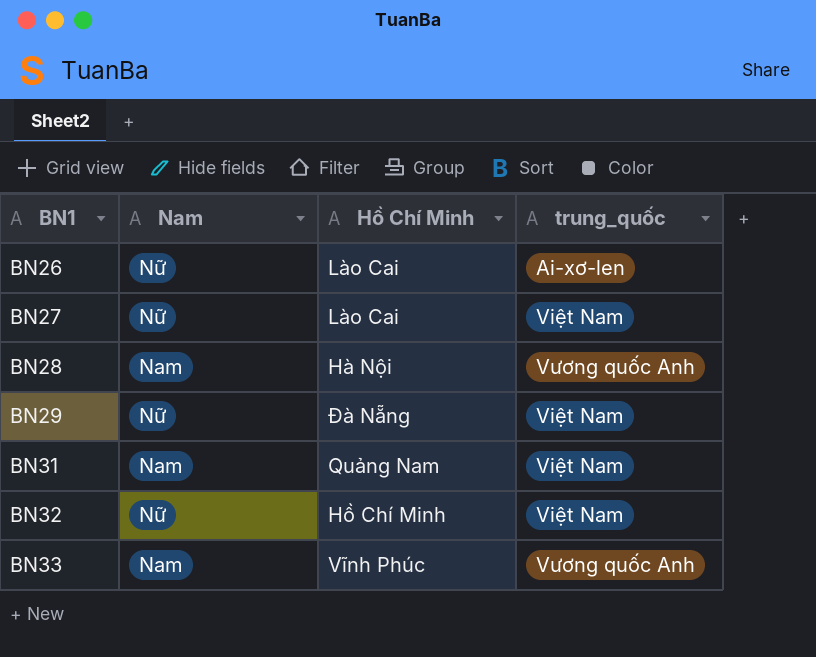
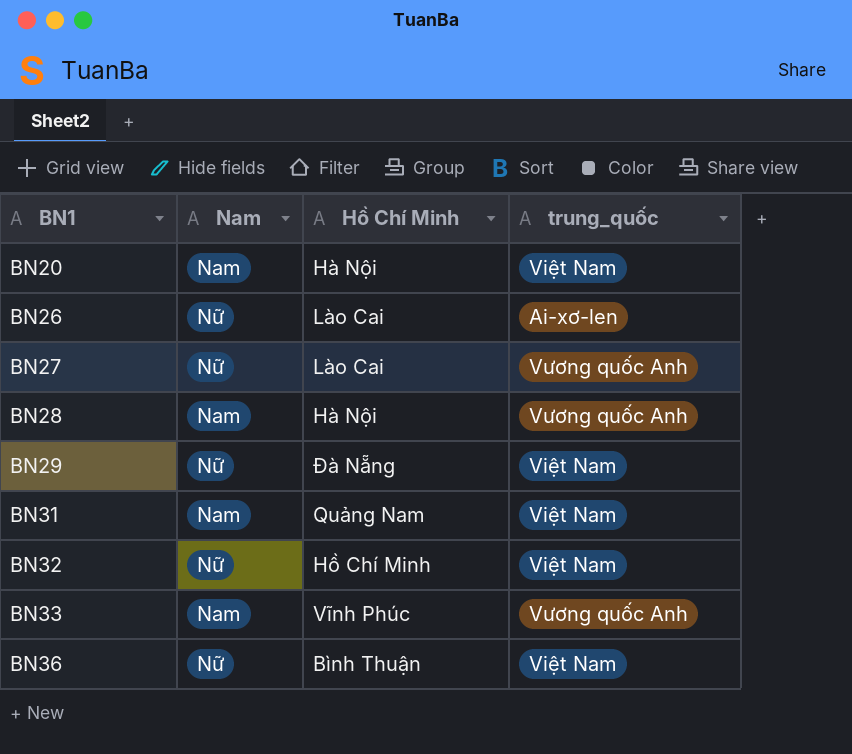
row BN20: none -> Nam | Hà Nội | Việt Nam
BN27 | trung_quốc: Việt Nam -> Vương quốc Anh
row BN36: none -> Nữ | Bình Thuận | Việt Nam

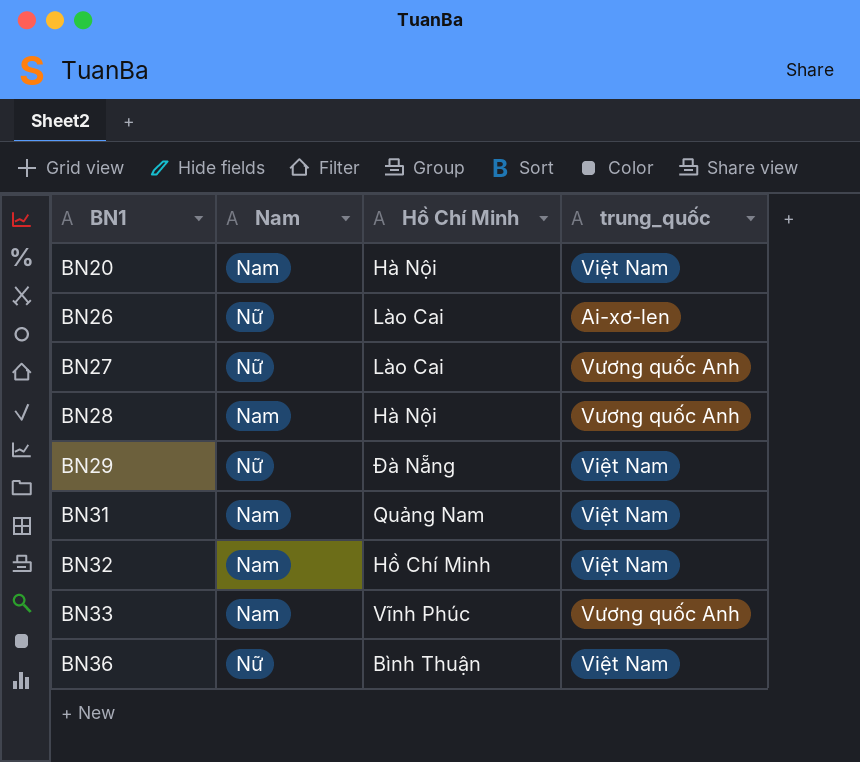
BN32 | Nam: Nữ -> Nam

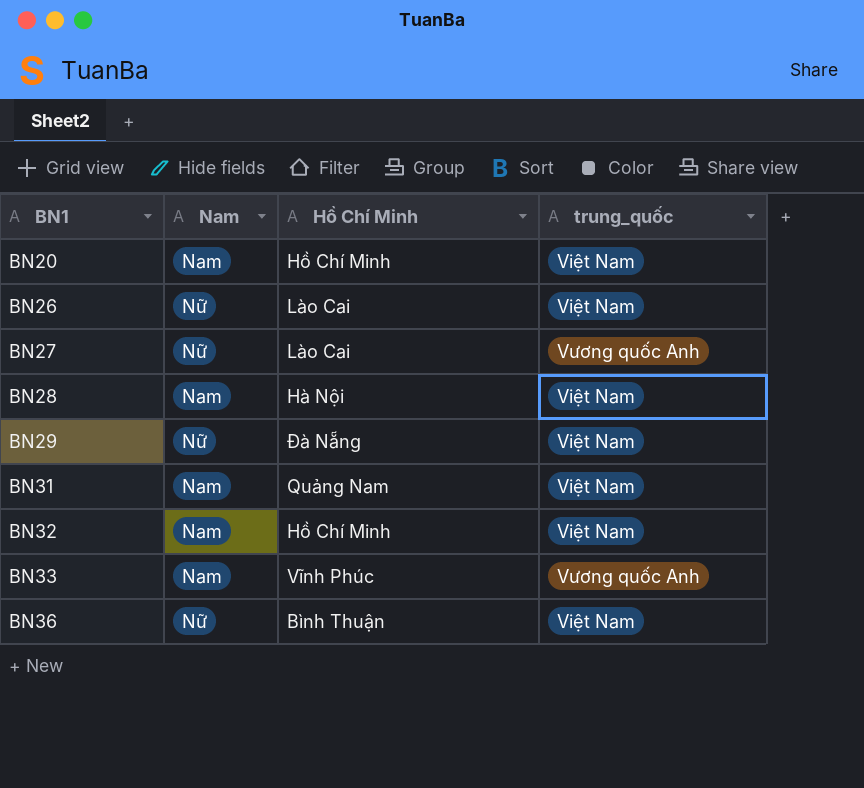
BN20 | Hồ Chí Minh: Hà Nội -> Hồ Chí Minh
BN26 | trung_quốc: Ai-xơ-len -> Việt Nam
BN28 | trung_quốc: Vương quốc Anh -> Việt Nam

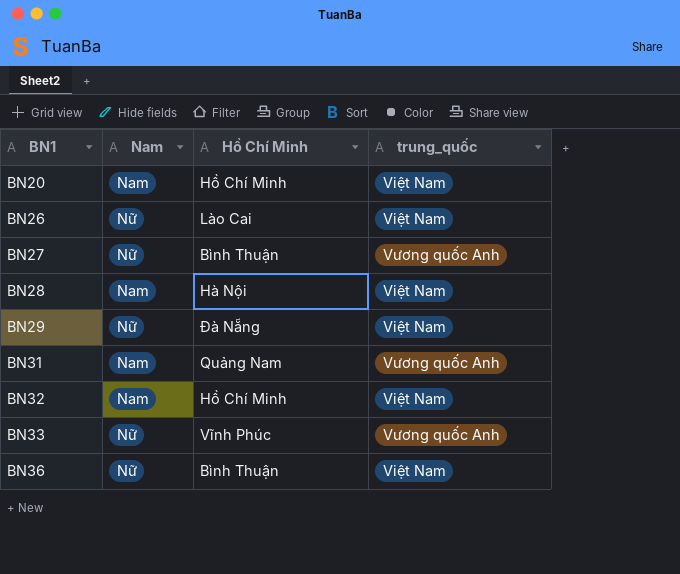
BN27 | Hồ Chí Minh: Lào Cai -> Bình Thuận
BN31 | trung_quốc: Việt Nam -> Vương quốc Anh
BN33 | Nam: Nam -> Nữ

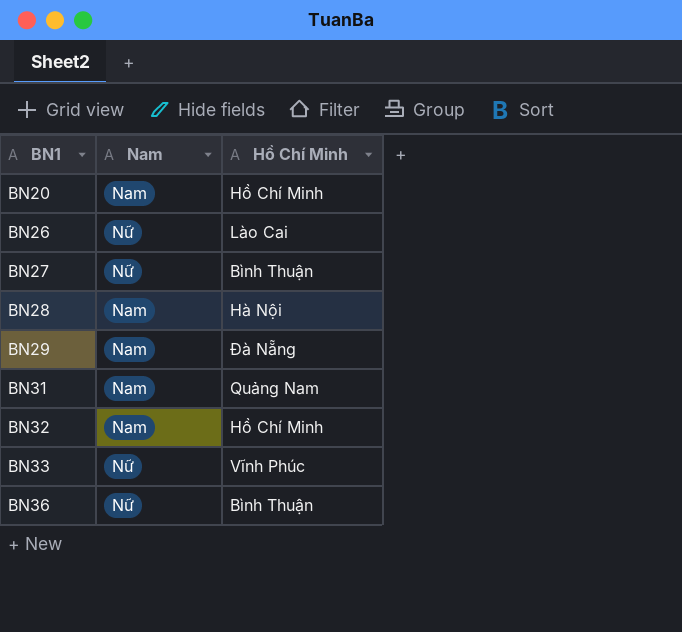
column trung_quốc | position: 4 -> none
BN29 | Nam: Nữ -> Nam

